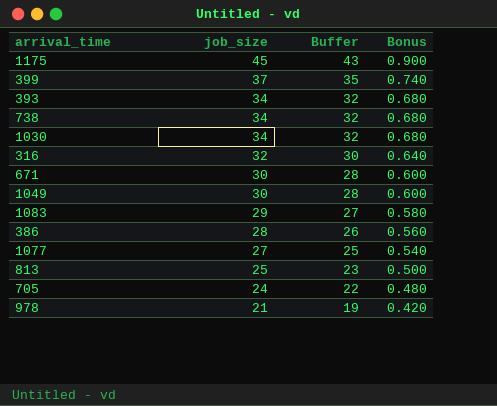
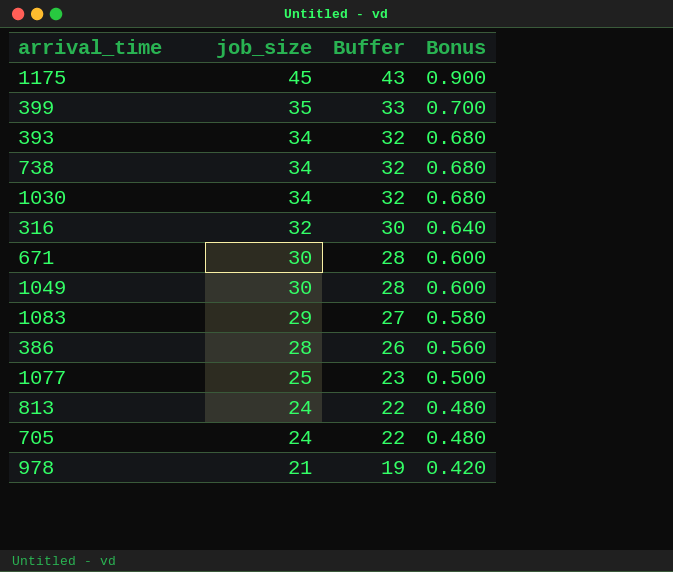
399 | job_size: 37 -> 35
399 | Buffer: 35 -> 33
399 | Bonus: 0.740 -> 0.700
1077 | job_size: 27 -> 25
1077 | Buffer: 25 -> 23
1077 | Bonus: 0.540 -> 0.500
813 | job_size: 25 -> 24
813 | Buffer: 23 -> 22
813 | Bonus: 0.500 -> 0.480

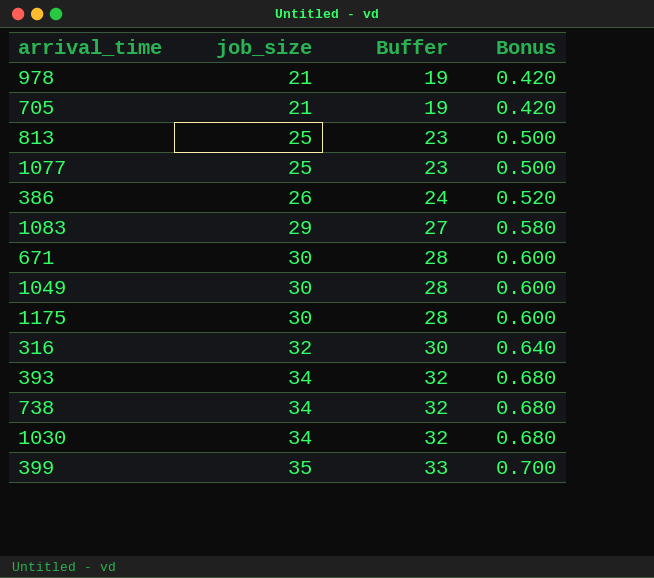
row order: job_size descending -> job_size ascending
705 | job_size: 24 -> 21
705 | Buffer: 22 -> 19
705 | Bonus: 0.480 -> 0.420
813 | job_size: 24 -> 25
813 | Buffer: 22 -> 23
813 | Bonus: 0.480 -> 0.500
386 | job_size: 28 -> 26
386 | Buffer: 26 -> 24
386 | Bonus: 0.560 -> 0.520
1175 | job_size: 45 -> 30
1175 | Buffer: 43 -> 28
1175 | Bonus: 0.900 -> 0.600

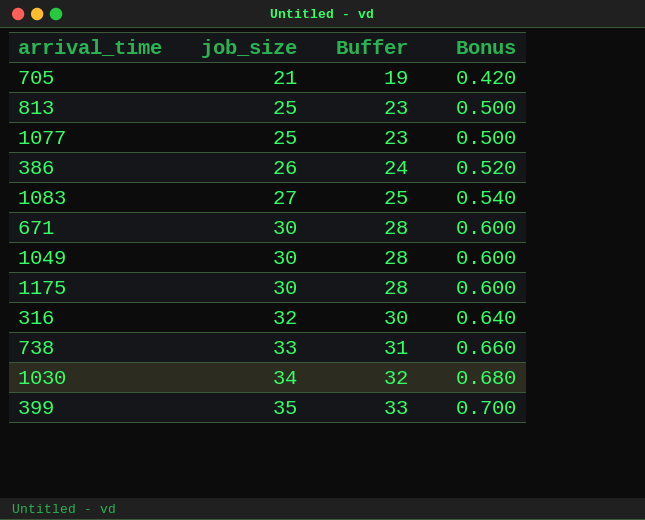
row 978: 21 | 19 | 0.420 -> none
row 393: 34 | 32 | 0.680 -> none
1083 | job_size: 29 -> 27
1083 | Buffer: 27 -> 25
1083 | Bonus: 0.580 -> 0.540
738 | job_size: 34 -> 33
738 | Buffer: 32 -> 31
738 | Bonus: 0.680 -> 0.660

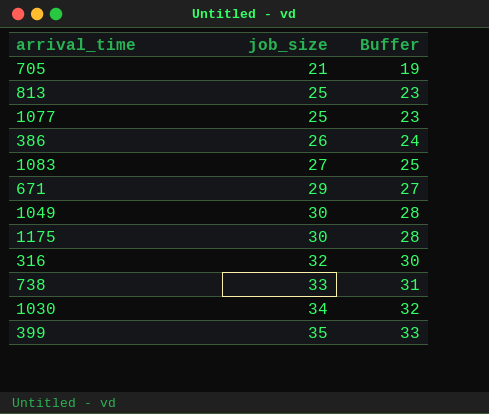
column Bonus | formula: [job_size] * 0.02 -> none
671 | job_size: 30 -> 29
671 | Buffer: 28 -> 27

